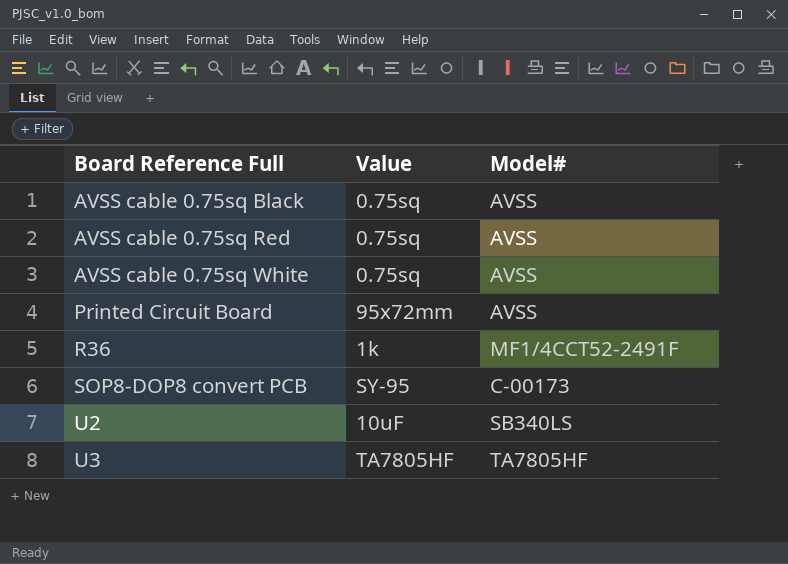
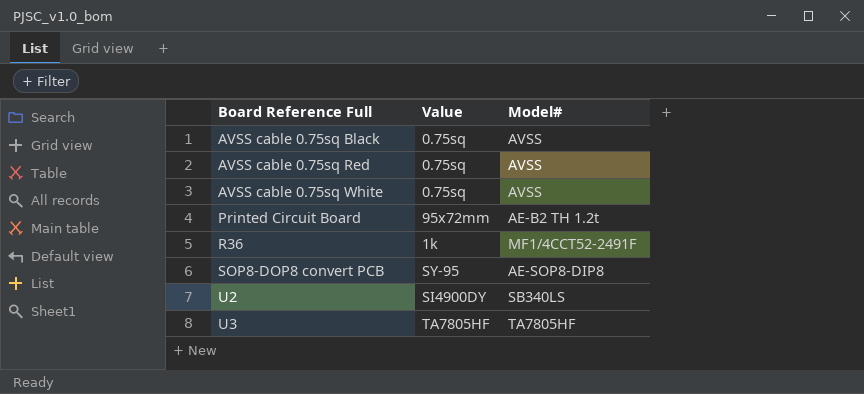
Printed Circuit Board | Model#: AVSS -> AE-B2 TH 1.2t
SOP8-DOP8 convert PCB | Model#: C-00173 -> AE-SOP8-DIP8
U2 | Value: 10uF -> SI4900DY

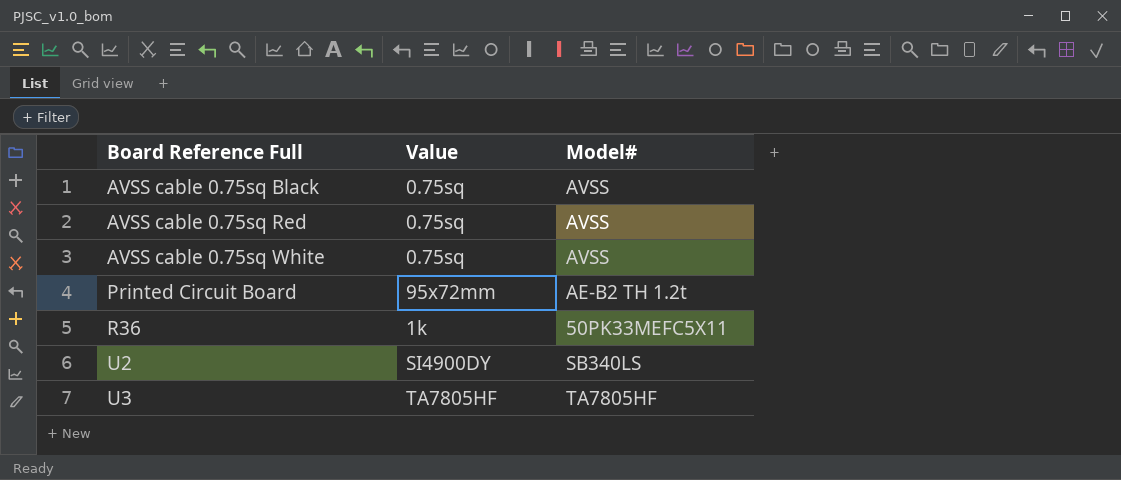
row SOP8-DOP8 convert PCB: SY-95 | AE-SOP8-DIP8 -> none
R36 | Model#: MF1/4CCT52-2491F -> 50PK33MEFC5X11

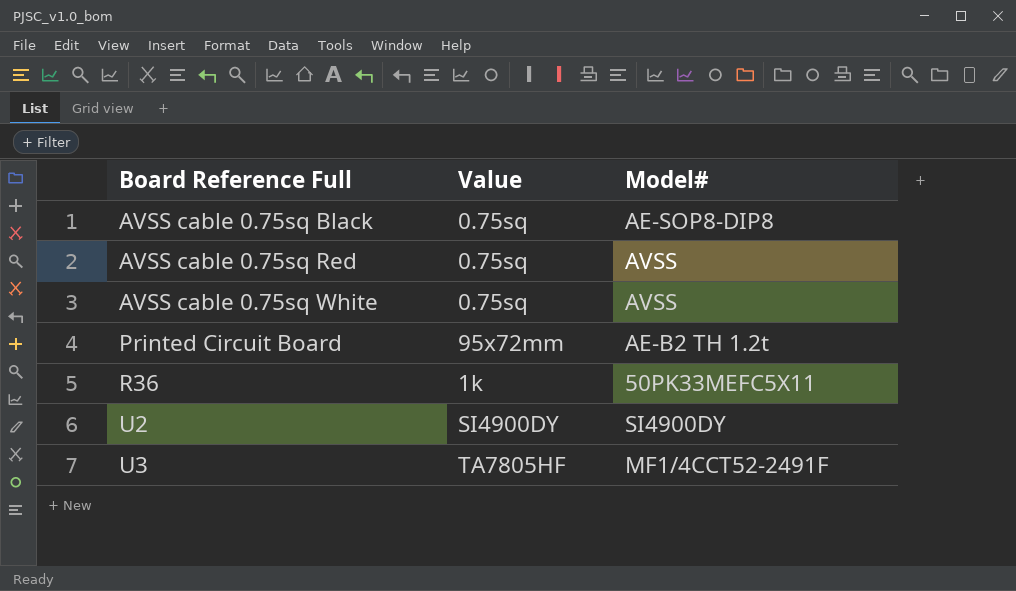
AVSS cable 0.75sq Black | Model#: AVSS -> AE-SOP8-DIP8
U2 | Model#: SB340LS -> SI4900DY
U3 | Model#: TA7805HF -> MF1/4CCT52-2491F

